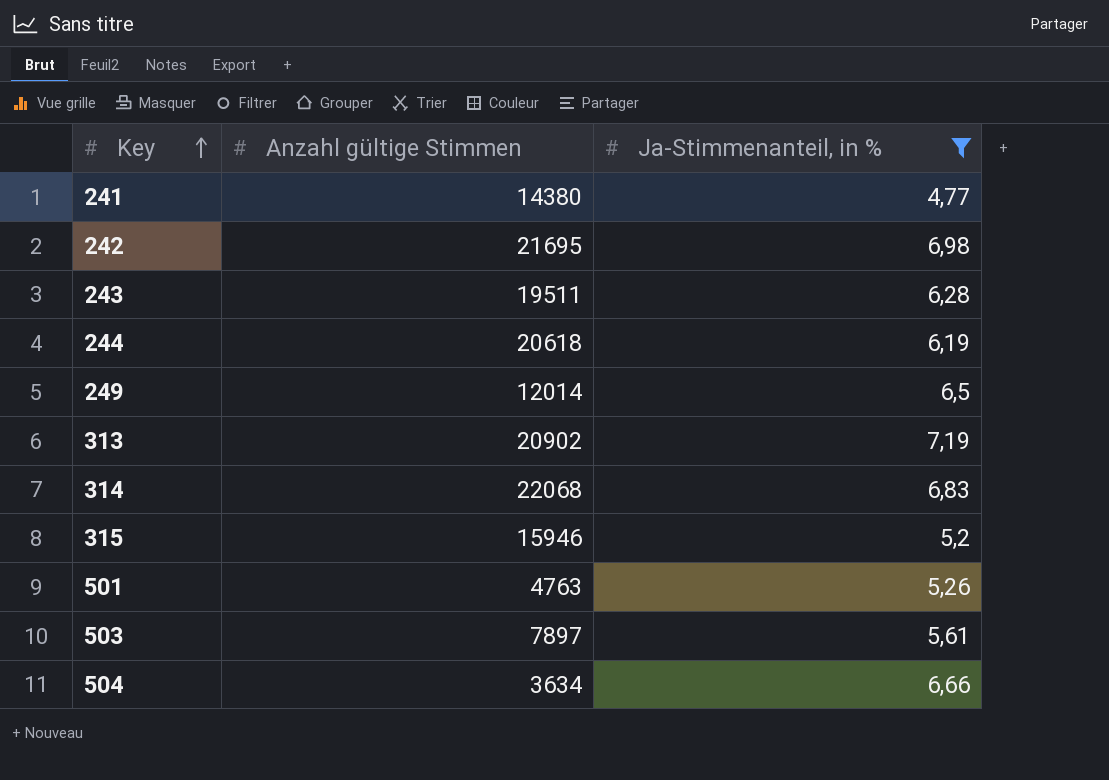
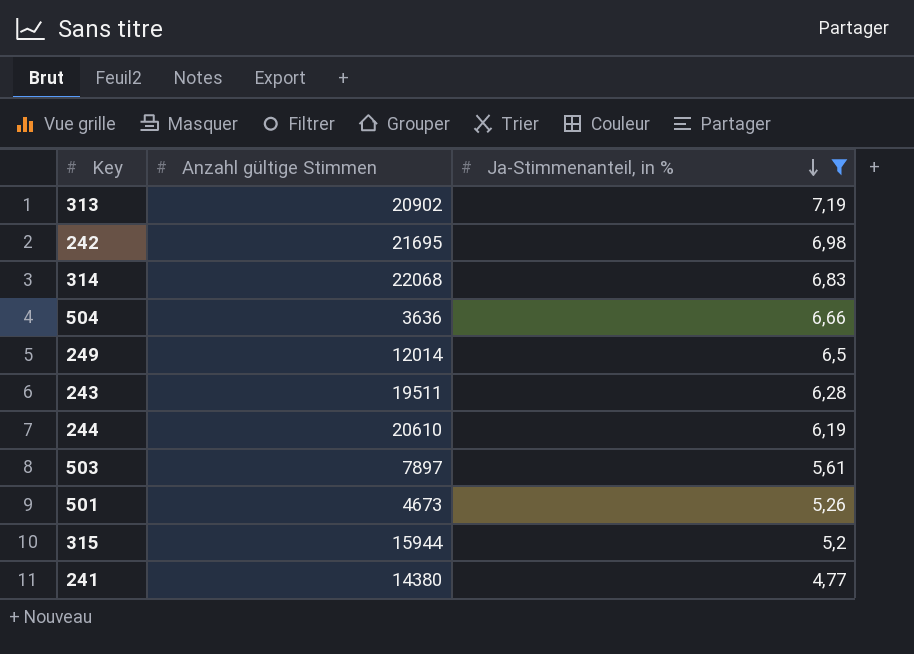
row order: Key ascending -> Ja-Stimmenanteil, in % descending
504 | Anzahl gültige Stimmen: 3634 -> 3636
244 | Anzahl gültige Stimmen: 20618 -> 20610
501 | Anzahl gültige Stimmen: 4763 -> 4673
315 | Anzahl gültige Stimmen: 15946 -> 15944

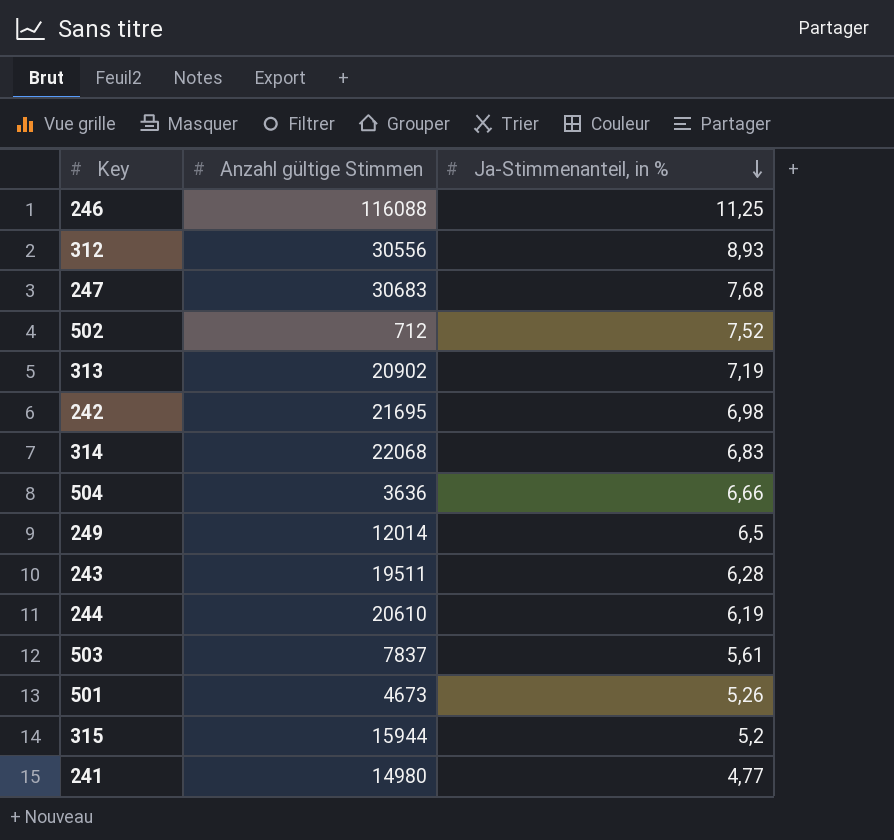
filter: Ja-Stimmenanteil, in % <= 7,19 -> none
503 | Anzahl gültige Stimmen: 7897 -> 7837
241 | Anzahl gültige Stimmen: 14380 -> 14980

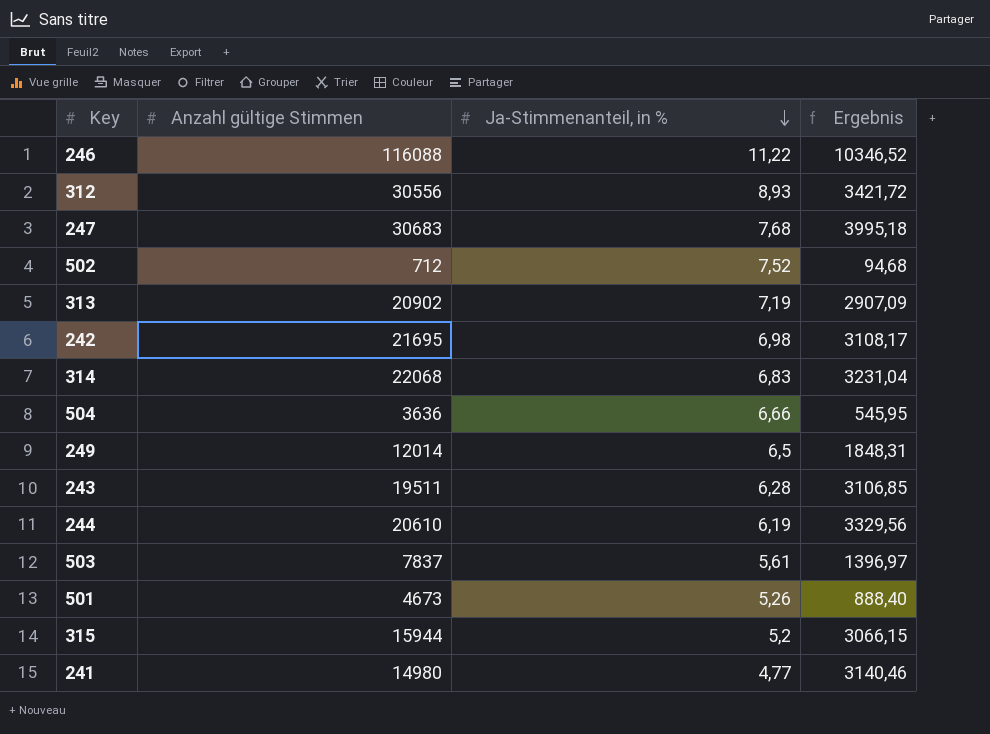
column Ergebnis | formula: none -> [Anzahl gültige Stimmen] / [Ja-Stimmenanteil, in %]
246 | Ja-Stimmenanteil, in %: 11,25 -> 11,22

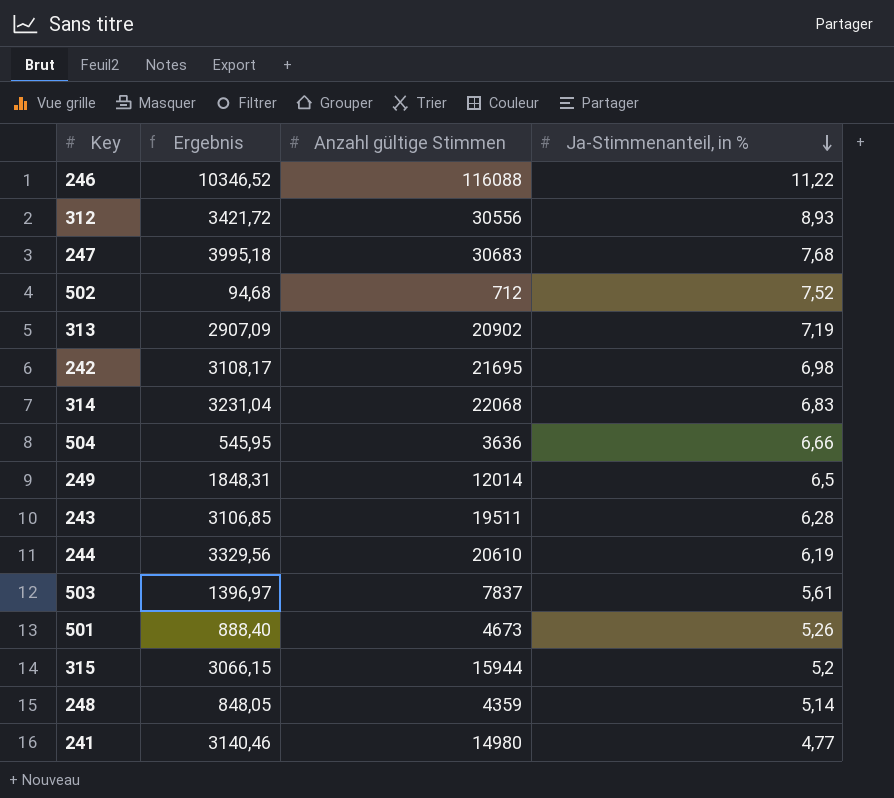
column Ergebnis | position: 4 -> 2
row 248: none -> 848,05 | 4359 | 5,14

